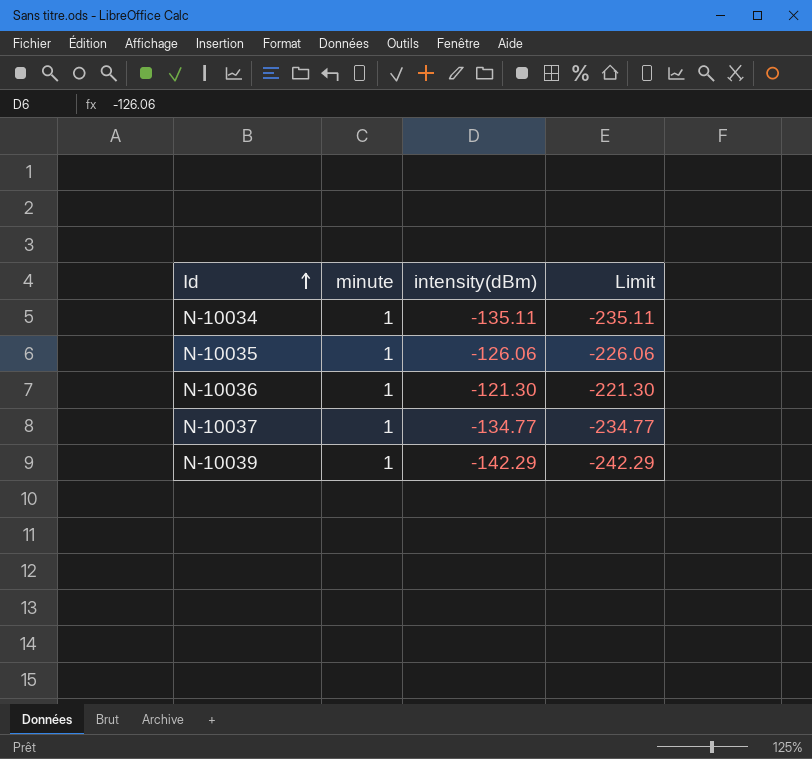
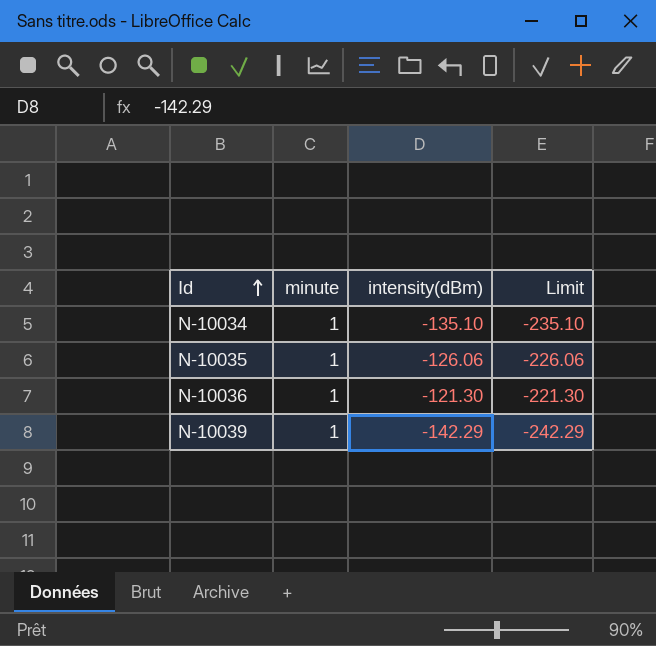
row N-10037: 1 | -134.77 | -234.77 -> none
N-10034 | intensity(dBm): -135.11 -> -135.10
N-10034 | Limit: -235.11 -> -235.10

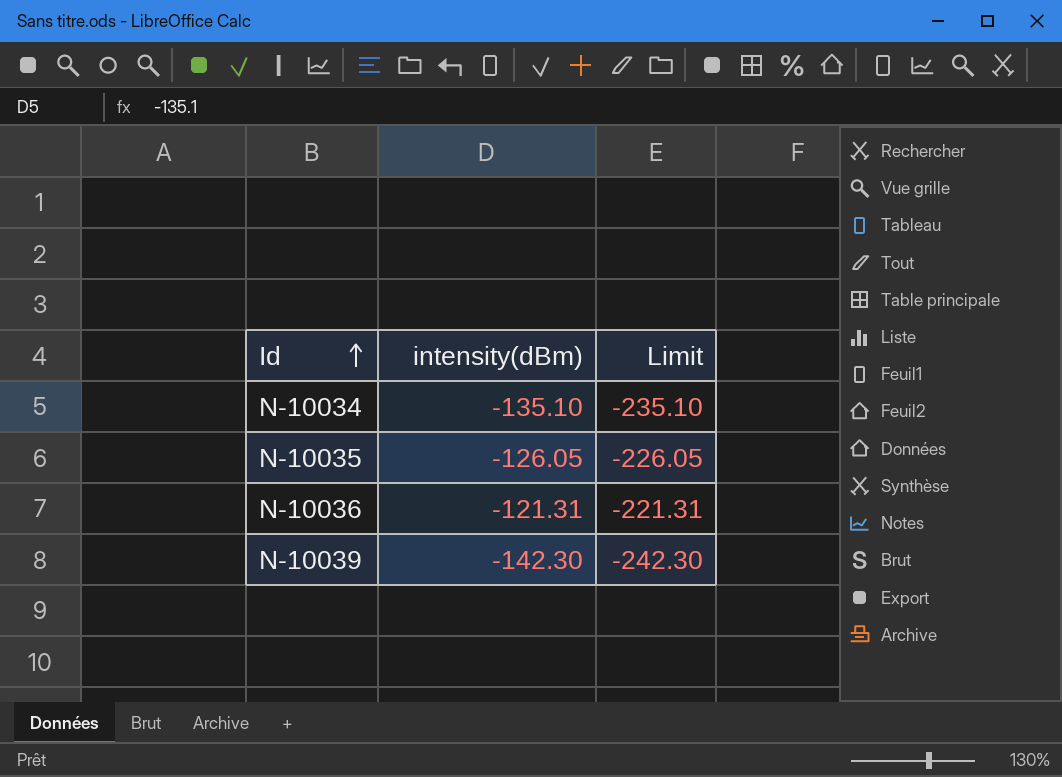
column minute | position: 2 -> none
N-10035 | intensity(dBm): -126.06 -> -126.05
N-10035 | Limit: -226.06 -> -226.05
N-10036 | intensity(dBm): -121.30 -> -121.31
N-10036 | Limit: -221.30 -> -221.31
N-10039 | intensity(dBm): -142.29 -> -142.30
N-10039 | Limit: -242.29 -> -242.30

